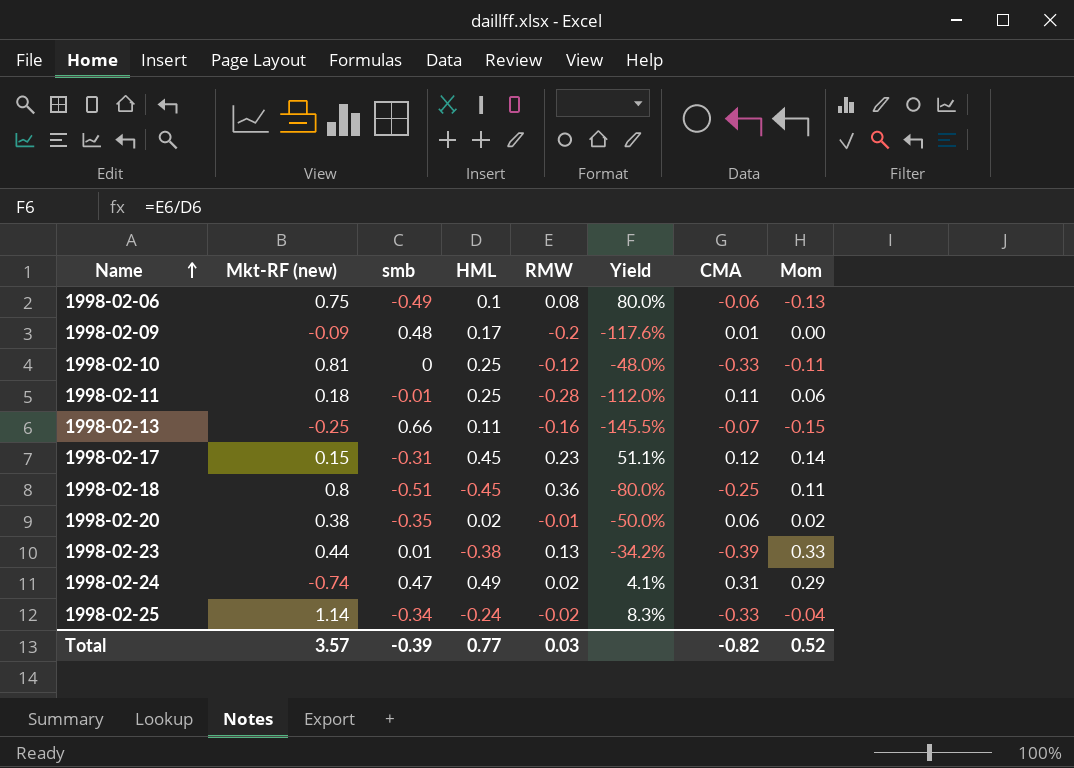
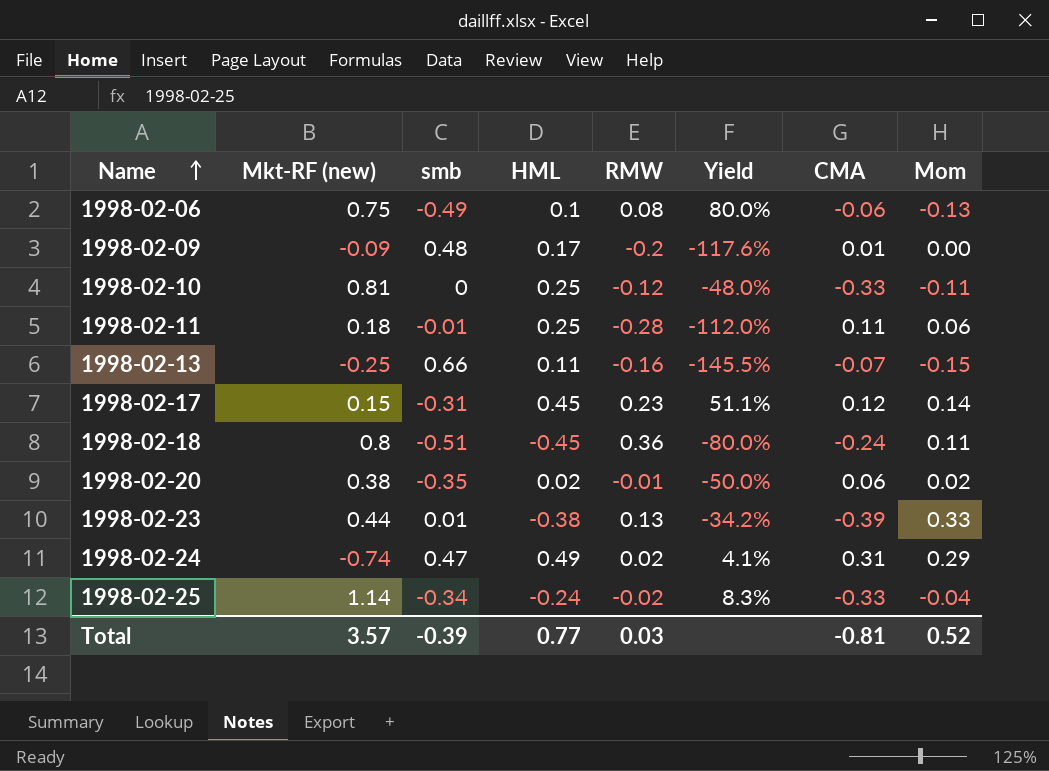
1998-02-18 | CMA: -0.25 -> -0.24
Total | CMA: -0.82 -> -0.81

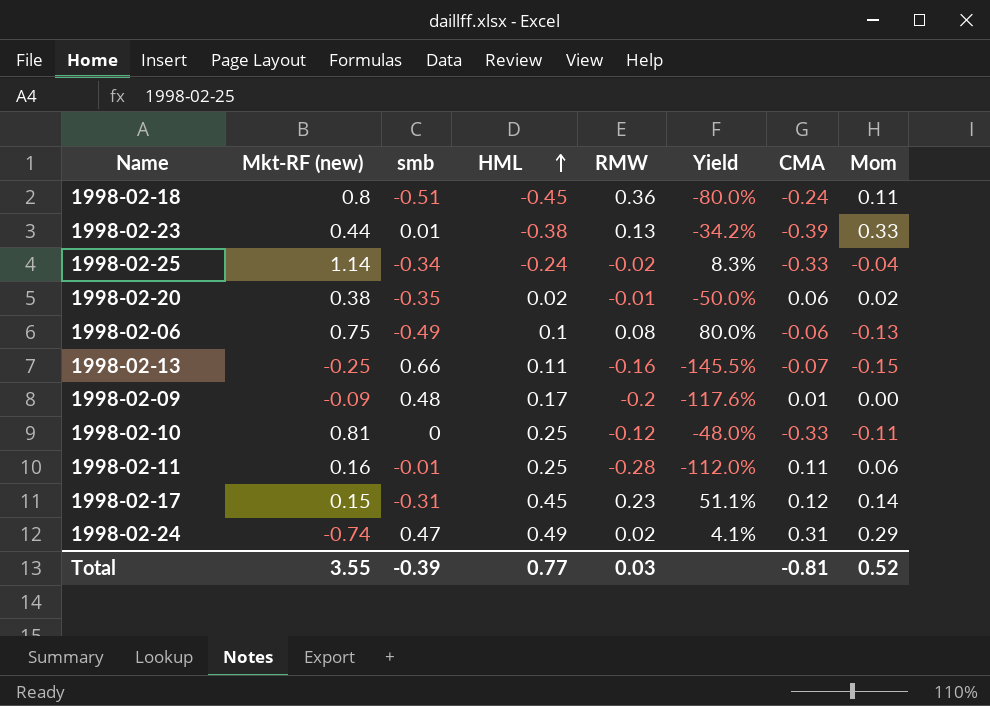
row order: Name ascending -> HML ascending
1998-02-11 | Mkt-RF (new): 0.18 -> 0.16
Total | Mkt-RF (new): 3.57 -> 3.55

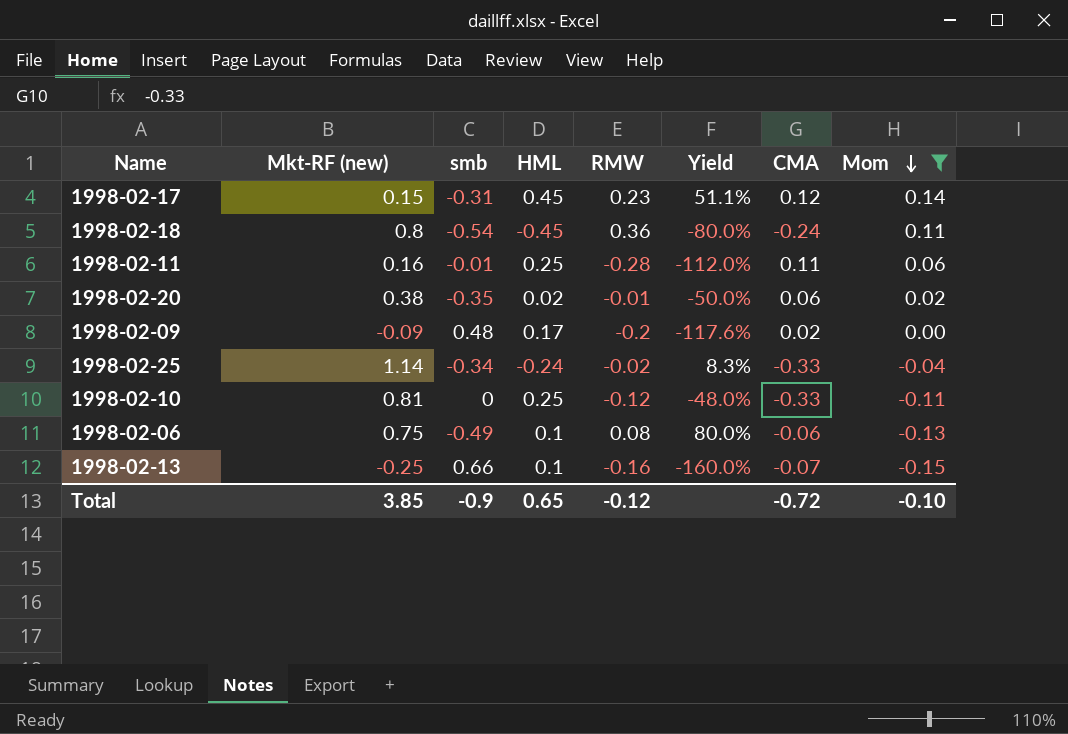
filter: none -> Mom <= 0.14
row order: HML ascending -> Mom descending
1998-02-18 | smb: -0.51 -> -0.54
1998-02-09 | CMA: 0.01 -> 0.02
1998-02-13 | HML: 0.11 -> 0.1
1998-02-13 | Yield: -145.5% -> -160.0%
Total | Mkt-RF (new): 3.55 -> 3.85
Total | smb: -0.39 -> -0.9
Total | HML: 0.77 -> 0.65
Total | RMW: 0.03 -> -0.12
Total | CMA: -0.81 -> -0.72
Total | Mom: 0.52 -> -0.10

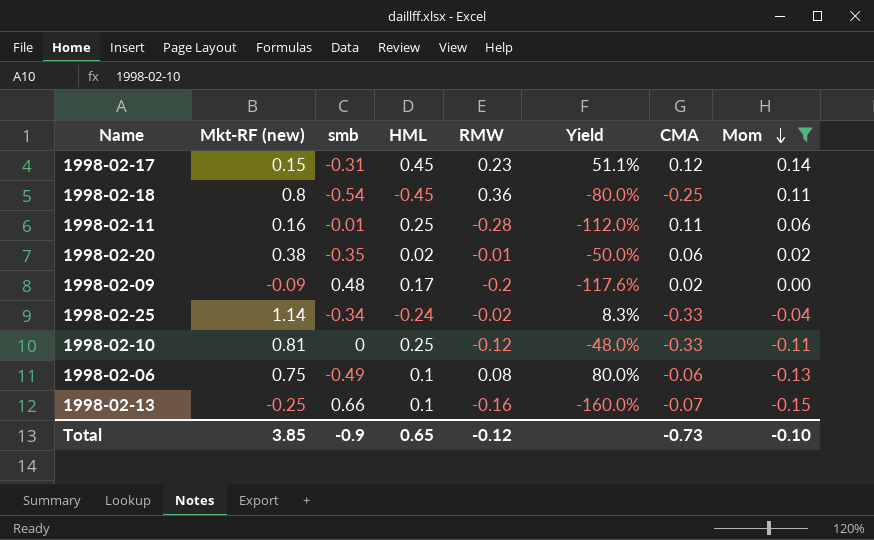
1998-02-18 | CMA: -0.24 -> -0.25
Total | CMA: -0.72 -> -0.73

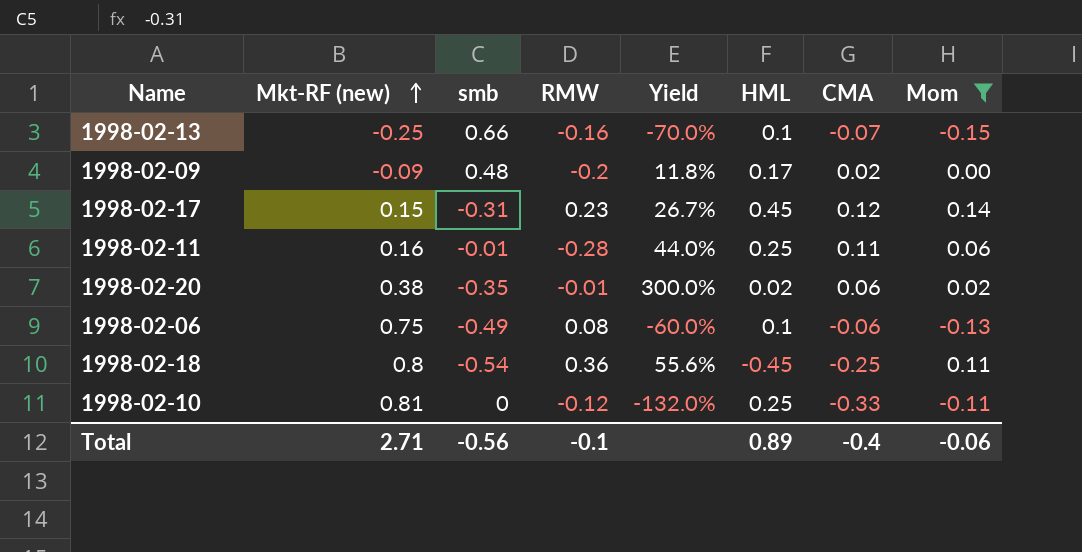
row order: Mom descending -> Mkt-RF (new) ascending
column Yield | formula: [RMW] / [HML] -> [CMA] / [HML]
column HML | position: 4 -> 6
row 1998-02-25: 1.14 | -0.34 | -0.24 | -0.02 | 8.3% | -0.33 | -0.04 -> none
Total | Mkt-RF (new): 3.85 -> 2.71
Total | smb: -0.9 -> -0.56
Total | RMW: -0.12 -> -0.1
Total | HML: 0.65 -> 0.89
Total | CMA: -0.73 -> -0.4
Total | Mom: -0.10 -> -0.06

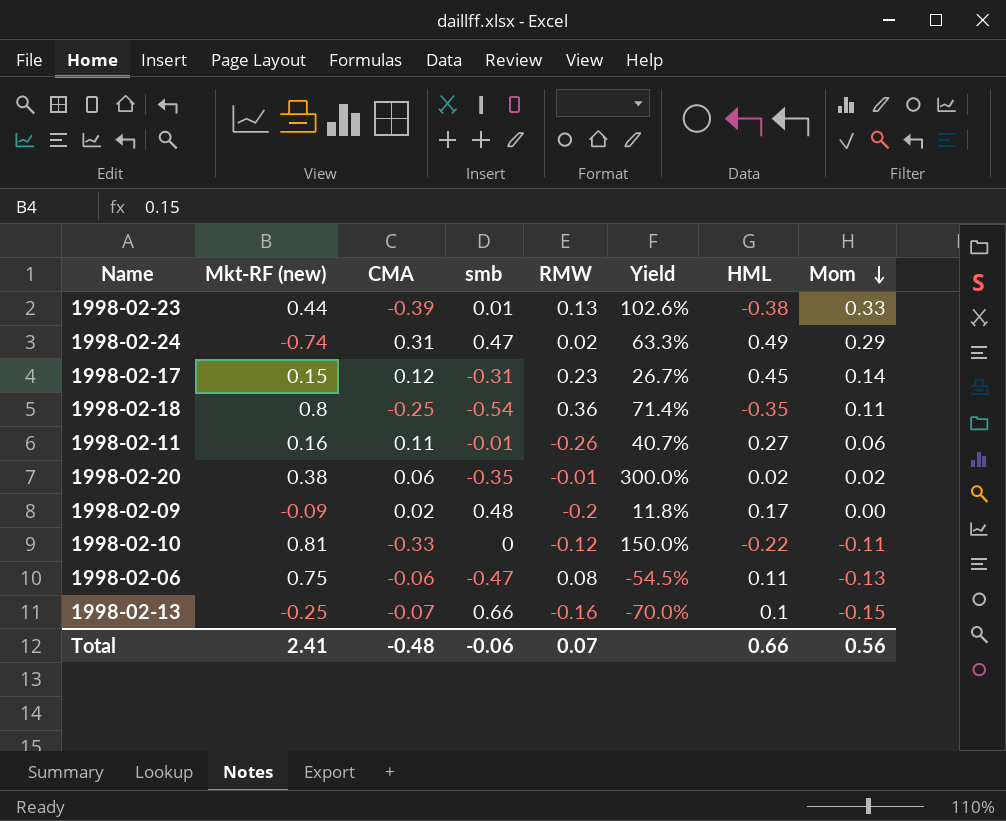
filter: Mom <= 0.14 -> none
row order: Mkt-RF (new) ascending -> Mom descending
column CMA | position: 7 -> 3
1998-02-18 | Yield: 55.6% -> 71.4%
1998-02-18 | HML: -0.45 -> -0.35
1998-02-11 | RMW: -0.28 -> -0.26
1998-02-11 | Yield: 44.0% -> 40.7%
1998-02-11 | HML: 0.25 -> 0.27
1998-02-10 | Yield: -132.0% -> 150.0%
1998-02-10 | HML: 0.25 -> -0.22
1998-02-06 | smb: -0.49 -> -0.47
1998-02-06 | Yield: -60.0% -> -54.5%
1998-02-06 | HML: 0.1 -> 0.11
Total | Mkt-RF (new): 2.71 -> 2.41
Total | CMA: -0.4 -> -0.48
Total | smb: -0.56 -> -0.06
Total | RMW: -0.1 -> 0.07
Total | HML: 0.89 -> 0.66
Total | Mom: -0.06 -> 0.56

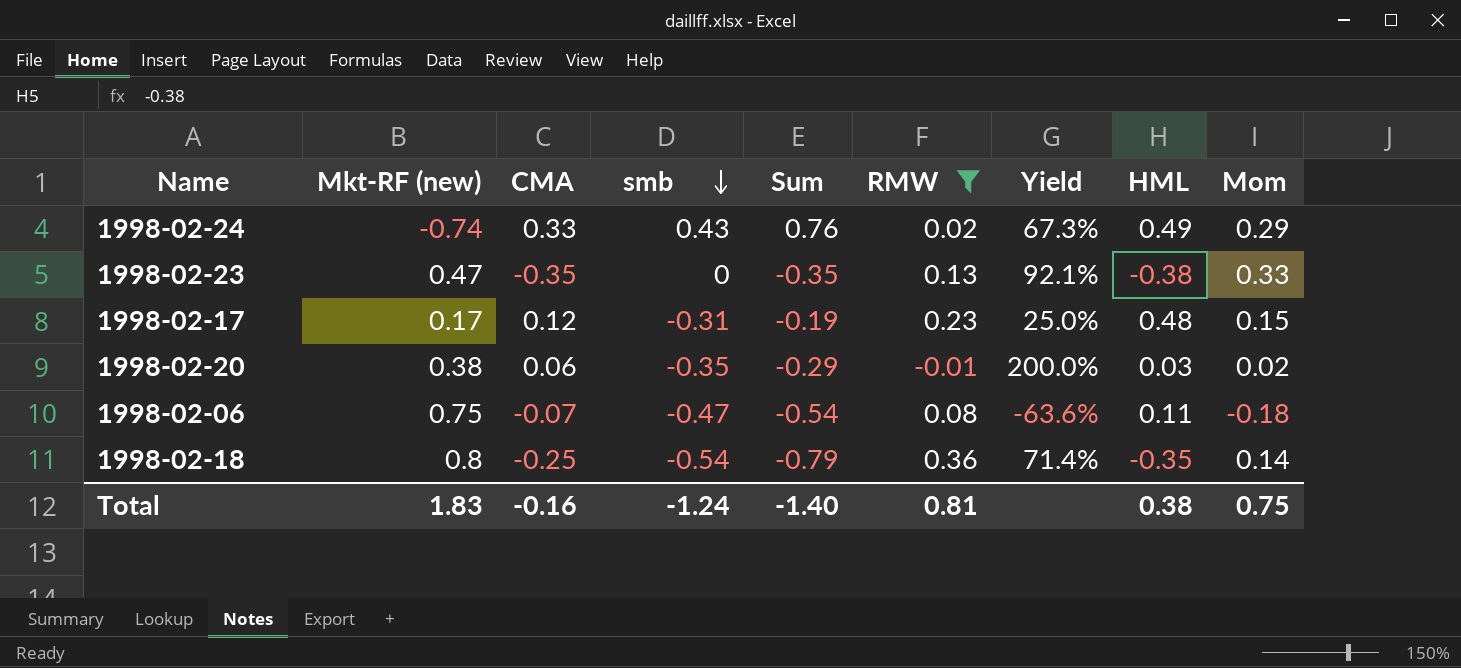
filter: none -> RMW >= -0.01
row order: Mom descending -> smb descending
column Sum | formula: none -> [CMA] + [smb]
1998-02-24 | CMA: 0.31 -> 0.33
1998-02-24 | smb: 0.47 -> 0.43
1998-02-24 | Yield: 63.3% -> 67.3%
1998-02-23 | Mkt-RF (new): 0.44 -> 0.47
1998-02-23 | CMA: -0.39 -> -0.35
1998-02-23 | smb: 0.01 -> 0
1998-02-23 | Yield: 102.6% -> 92.1%
1998-02-17 | Mkt-RF (new): 0.15 -> 0.17
1998-02-17 | Yield: 26.7% -> 25.0%
1998-02-17 | HML: 0.45 -> 0.48
1998-02-17 | Mom: 0.14 -> 0.15
1998-02-20 | Yield: 300.0% -> 200.0%
1998-02-20 | HML: 0.02 -> 0.03
1998-02-06 | CMA: -0.06 -> -0.07
1998-02-06 | Yield: -54.5% -> -63.6%
1998-02-06 | Mom: -0.13 -> -0.18
1998-02-18 | Mom: 0.11 -> 0.14
Total | Mkt-RF (new): 2.41 -> 1.83
Total | CMA: -0.48 -> -0.16
Total | smb: -0.06 -> -1.24
Total | RMW: 0.07 -> 0.81
Total | HML: 0.66 -> 0.38
Total | Mom: 0.56 -> 0.75

